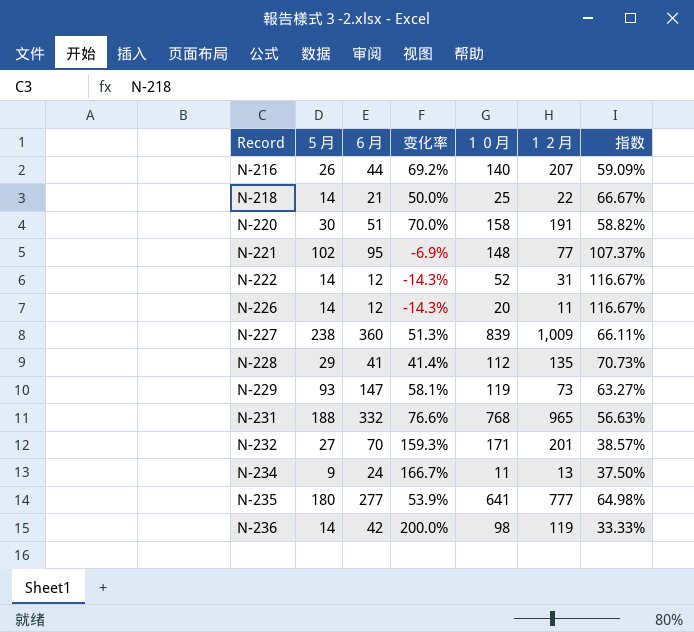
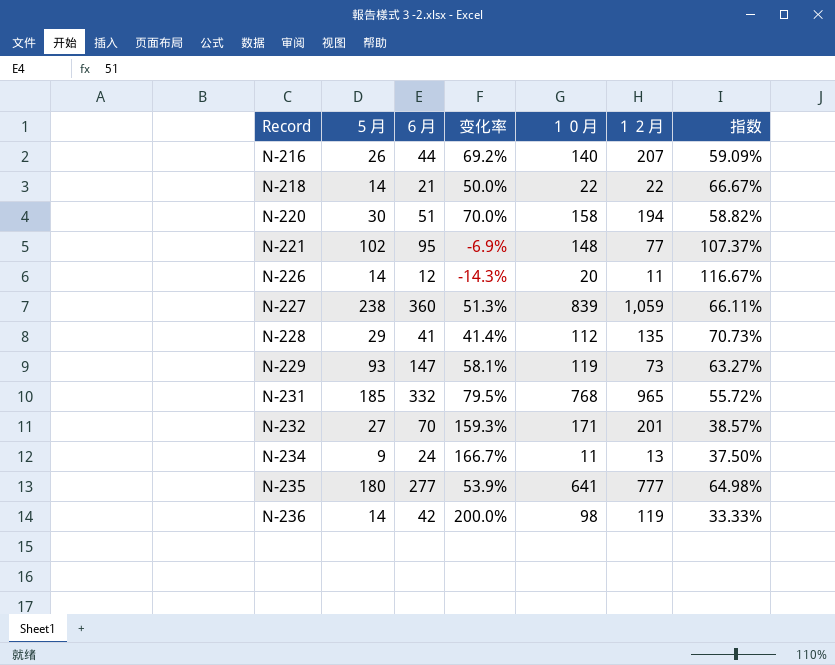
row N-222: 14 | 12 | -14.3% | 52 | 31 | 116.67% -> none
N-218 | １０月: 25 -> 22
N-220 | １２月: 191 -> 194
N-227 | １２月: 1,009 -> 1,059
N-231 | ５月: 188 -> 185
N-231 | 变化率: 76.6% -> 79.5%
N-231 | 指数: 56.63% -> 55.72%

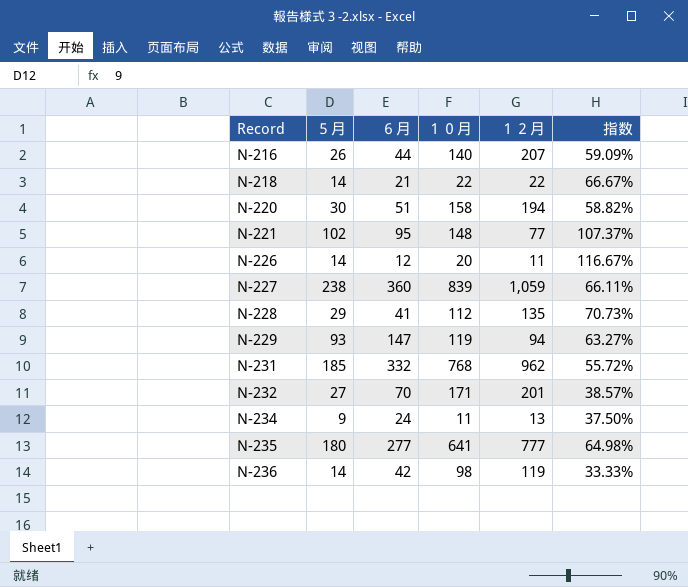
column 变化率 | formula: ([６月] - [５月]) / [５月] -> none
N-229 | １２月: 73 -> 94
N-231 | １２月: 965 -> 962

